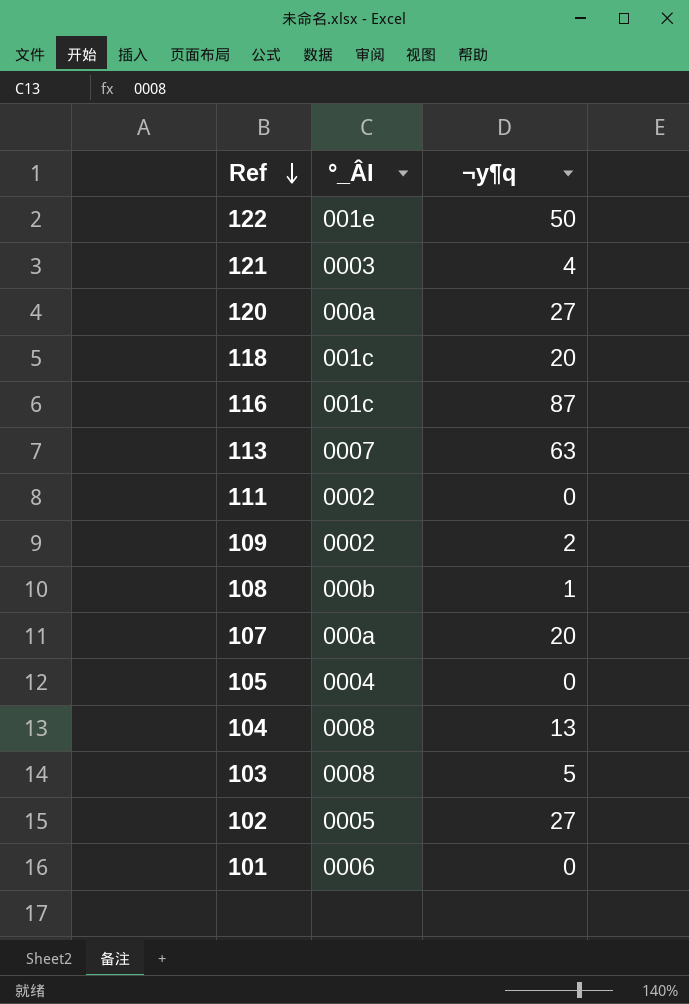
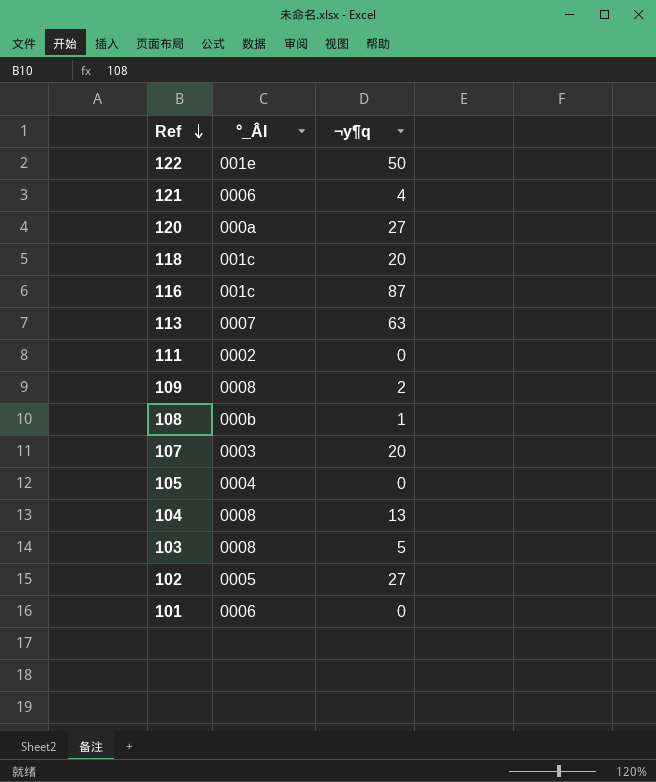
121 | °_ÂI: 0003 -> 0006
109 | °_ÂI: 0002 -> 0008
107 | °_ÂI: 000a -> 0003

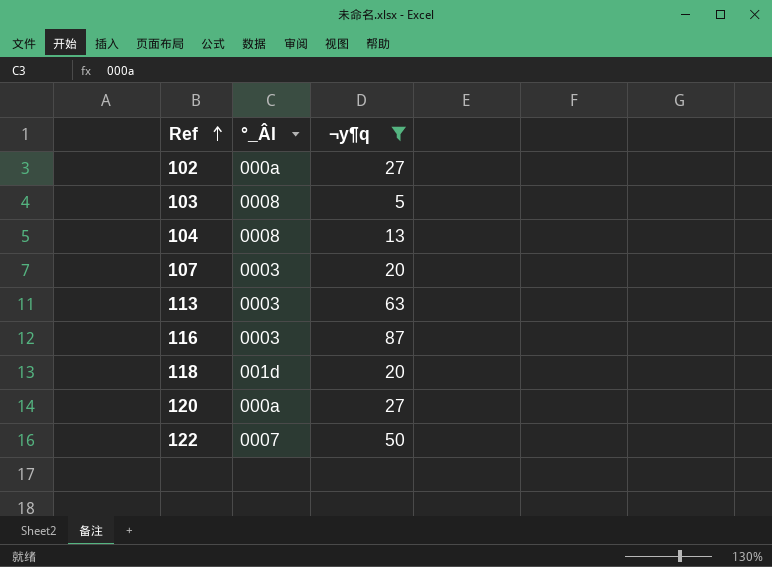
filter: none -> ¬y¶q >= 5
row order: Ref descending -> Ref ascending
102 | °_ÂI: 0005 -> 000a
113 | °_ÂI: 0007 -> 0003
116 | °_ÂI: 001c -> 0003
118 | °_ÂI: 001c -> 001d
122 | °_ÂI: 001e -> 0007

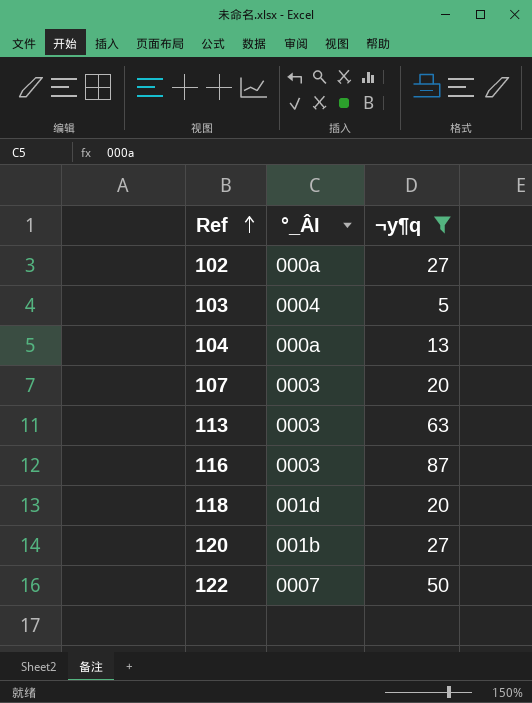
103 | °_ÂI: 0008 -> 0004
104 | °_ÂI: 0008 -> 000a
120 | °_ÂI: 000a -> 001b

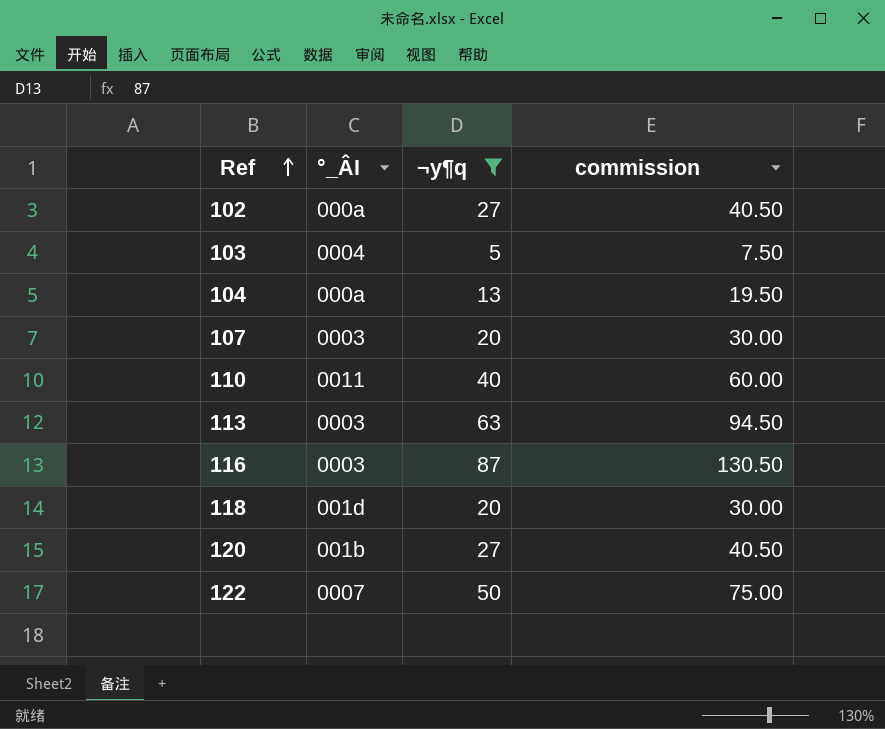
column commission | formula: none -> [¬y¶q] * 1.5
row 110: none -> 0011 | 40 | 60.00

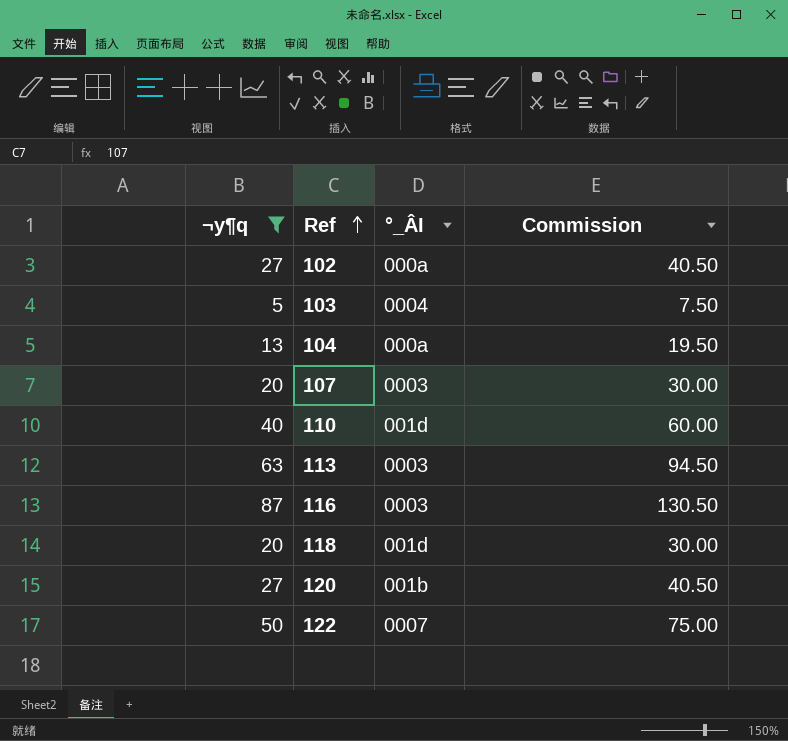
column ¬y¶q | position: 3 -> 1
column name: commission -> Commission
110 | °_ÂI: 0011 -> 001d

